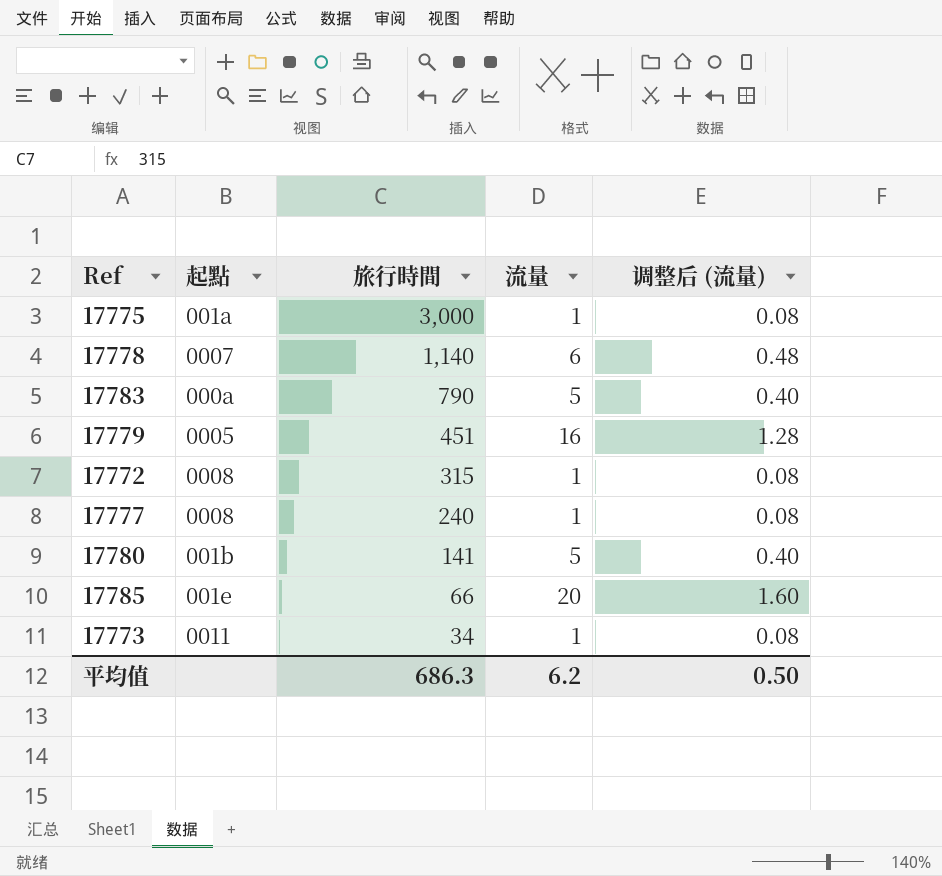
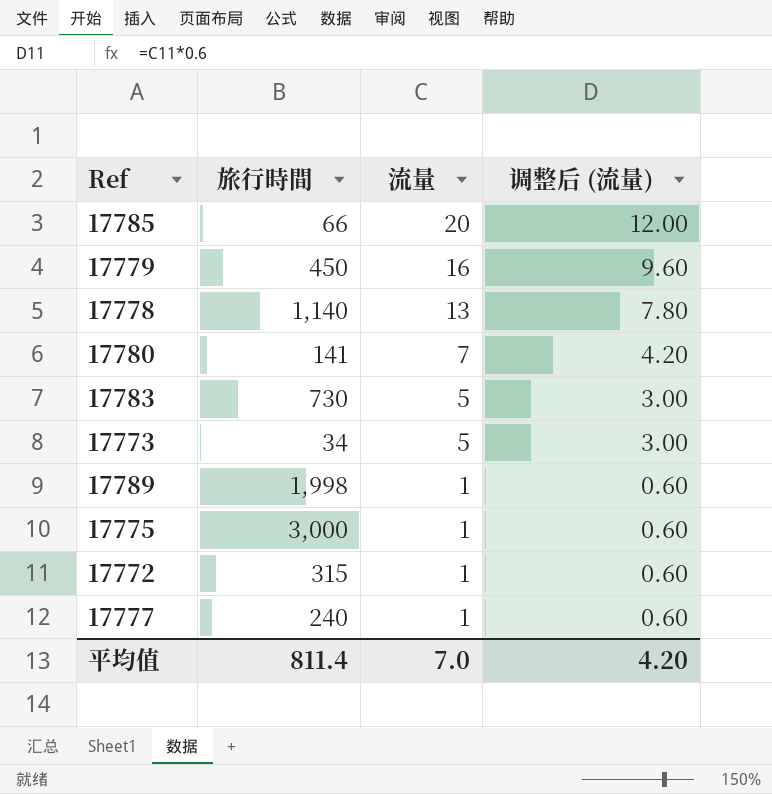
row order: 旅行時間 descending -> 流量 descending
column 起點 | position: 2 -> none
column 调整后 (流量) | formula: [流量] * 0.08 -> [流量] * 0.6
17779 | 旅行時間: 451 -> 450
17778 | 流量: 6 -> 13
17780 | 流量: 5 -> 7
17783 | 旅行時間: 790 -> 730
17773 | 流量: 1 -> 5
row 17789: none -> 1,998 | 1 | 0.60
平均值 | 旅行時間: 686.3 -> 811.4
平均值 | 流量: 6.2 -> 7.0
平均值 | 调整后 (流量): 0.50 -> 4.20

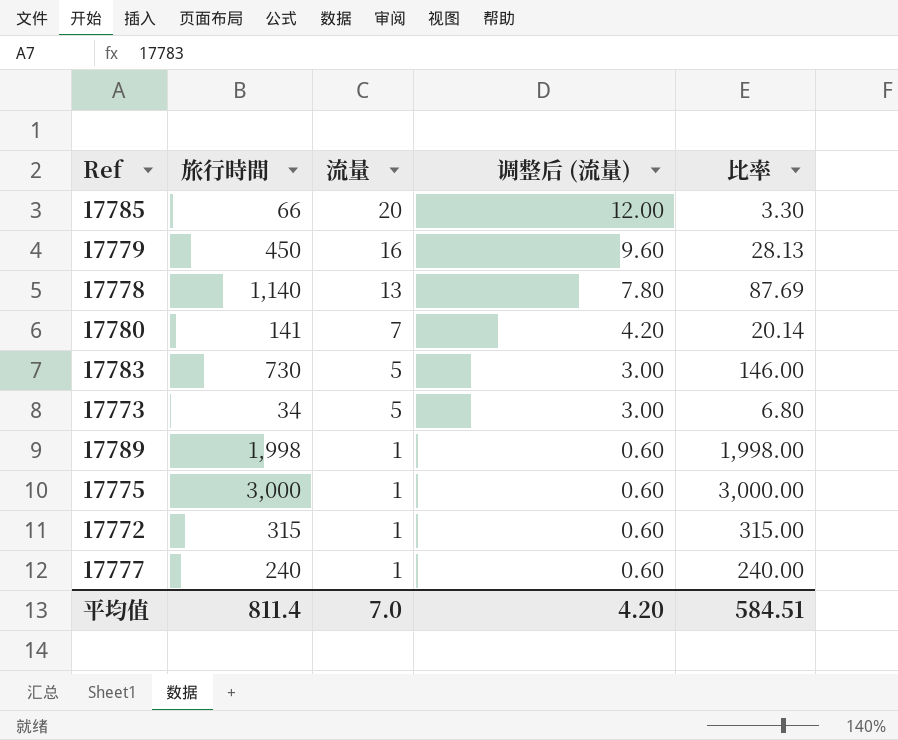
column 比率 | formula: none -> [旅行時間] / [流量]

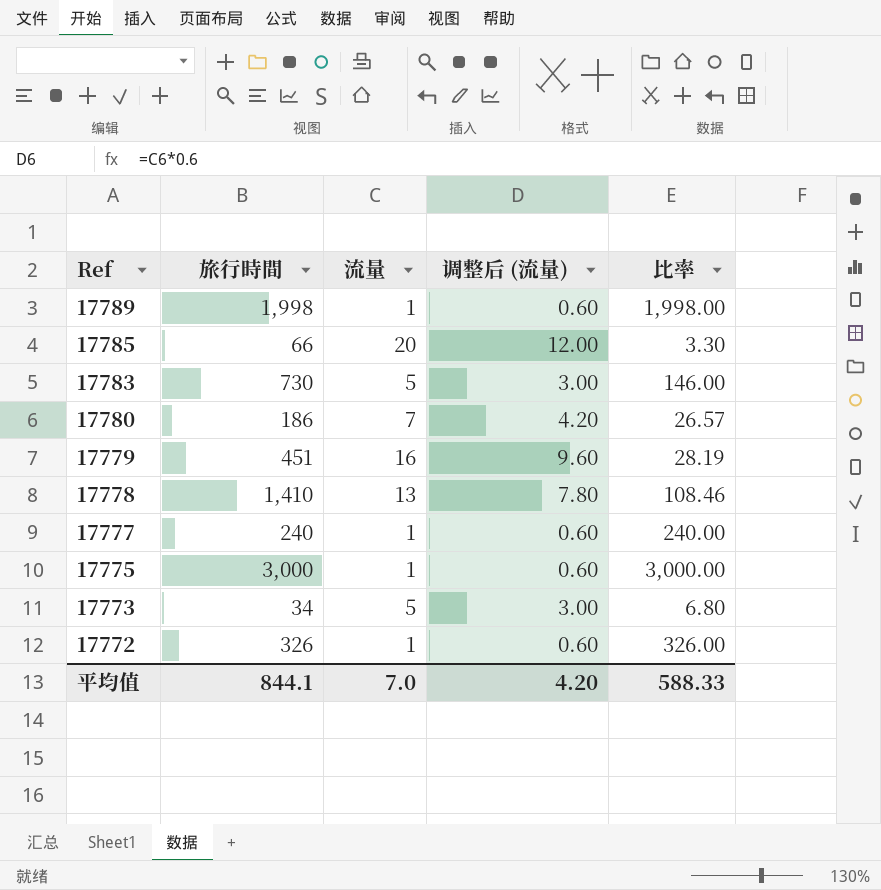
row order: 流量 descending -> Ref descending
17780 | 旅行時間: 141 -> 186
17780 | 比率: 20.14 -> 26.57
17779 | 旅行時間: 450 -> 451
17779 | 比率: 28.13 -> 28.19
17778 | 旅行時間: 1,140 -> 1,410
17778 | 比率: 87.69 -> 108.46
17772 | 旅行時間: 315 -> 326
17772 | 比率: 315.00 -> 326.00
平均值 | 旅行時間: 811.4 -> 844.1
平均值 | 比率: 584.51 -> 588.33

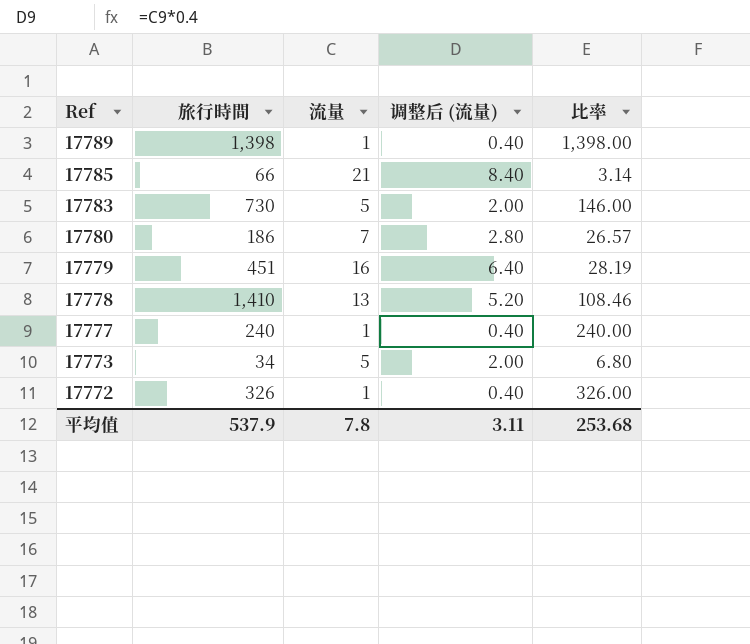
column 调整后 (流量) | formula: [流量] * 0.6 -> [流量] * 0.4
row 17775: 3,000 | 1 | 0.60 | 3,000.00 -> none
17789 | 旅行時間: 1,998 -> 1,398
17789 | 比率: 1,998.00 -> 1,398.00
17785 | 流量: 20 -> 21
17785 | 比率: 3.30 -> 3.14
平均值 | 旅行時間: 844.1 -> 537.9
平均值 | 流量: 7.0 -> 7.8
平均值 | 调整后 (流量): 4.20 -> 3.11
平均值 | 比率: 588.33 -> 253.68

